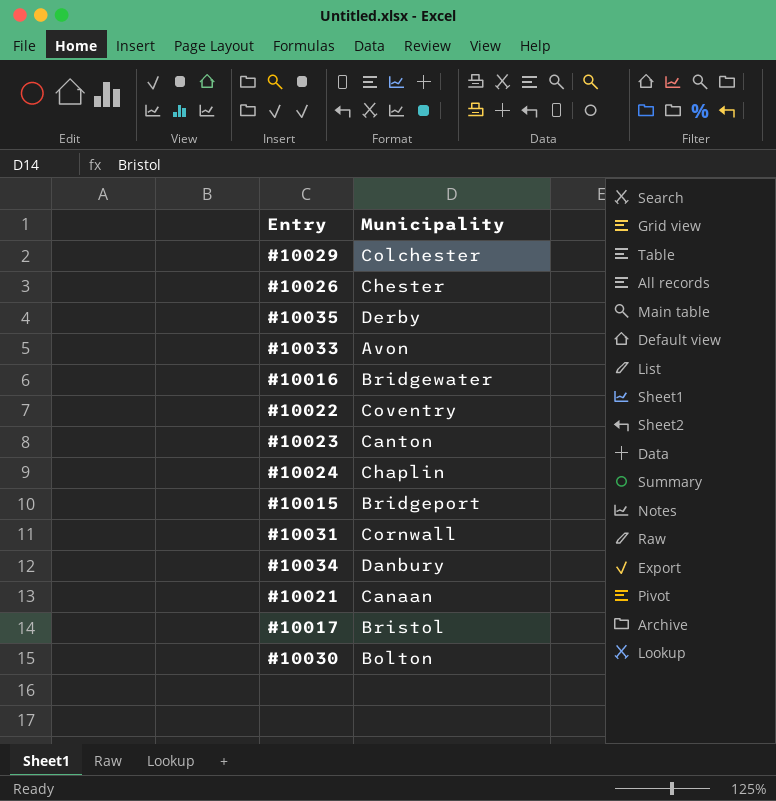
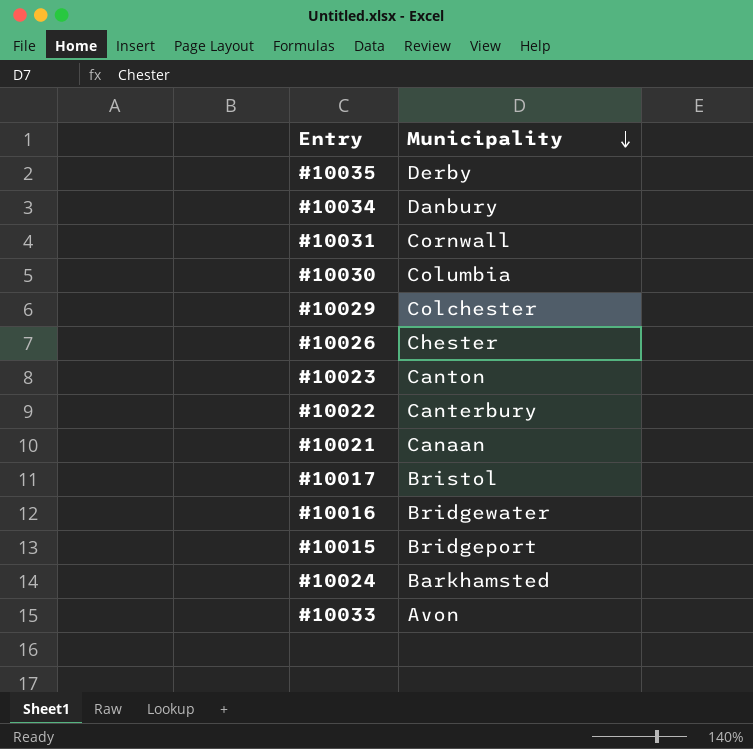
row order: none -> Municipality descending
#10030 | Municipality: Bolton -> Columbia
#10022 | Municipality: Coventry -> Canterbury
#10024 | Municipality: Chaplin -> Barkhamsted

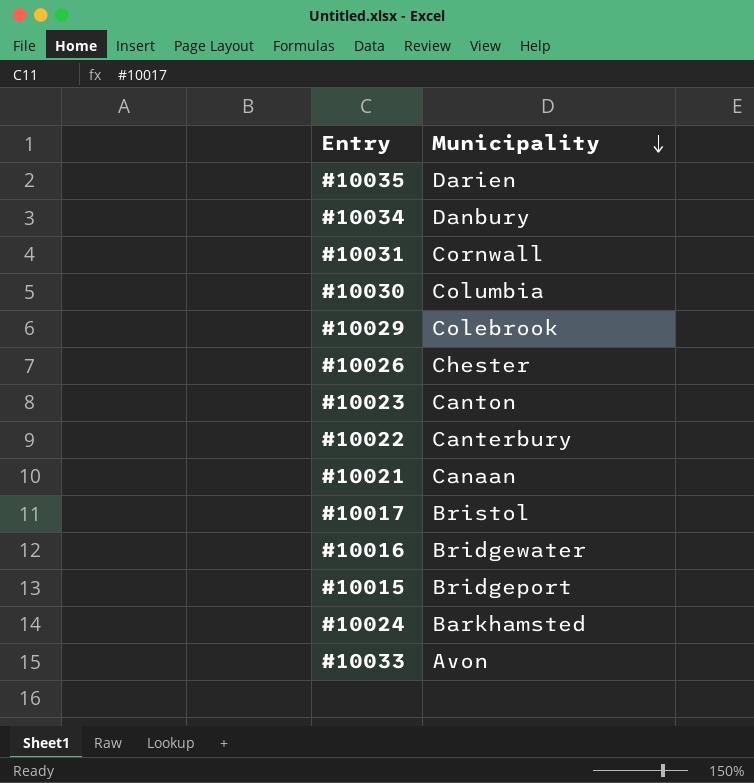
#10035 | Municipality: Derby -> Darien
#10029 | Municipality: Colchester -> Colebrook

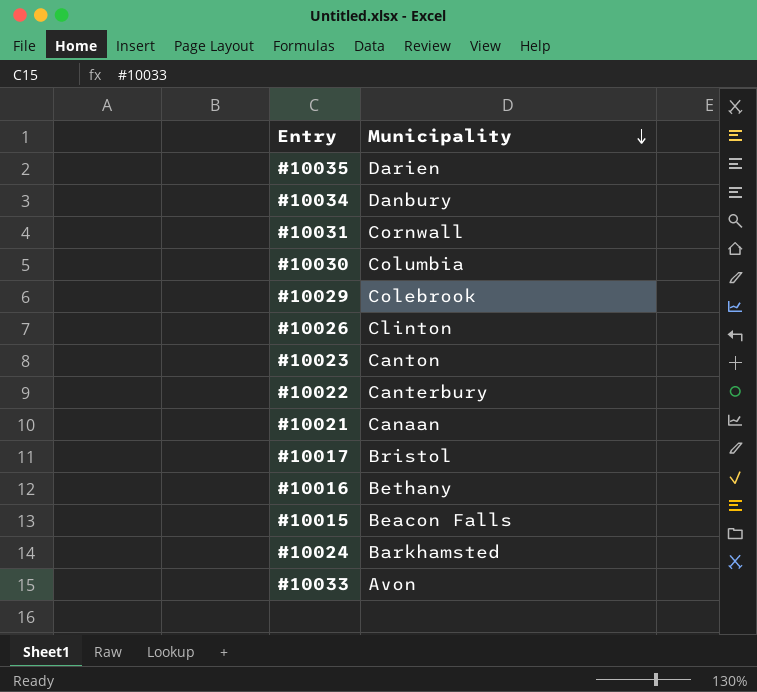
#10026 | Municipality: Chester -> Clinton
#10016 | Municipality: Bridgewater -> Bethany
#10015 | Municipality: Bridgeport -> Beacon Falls

